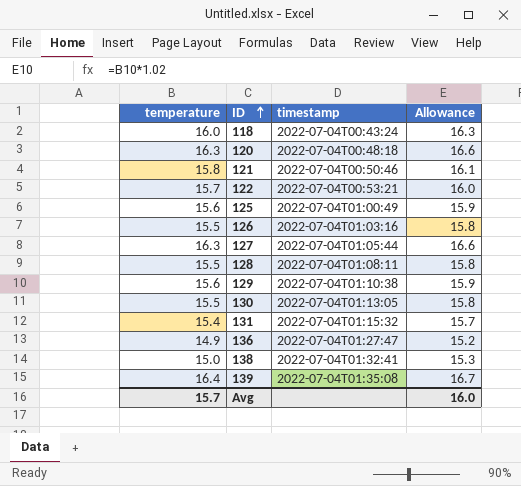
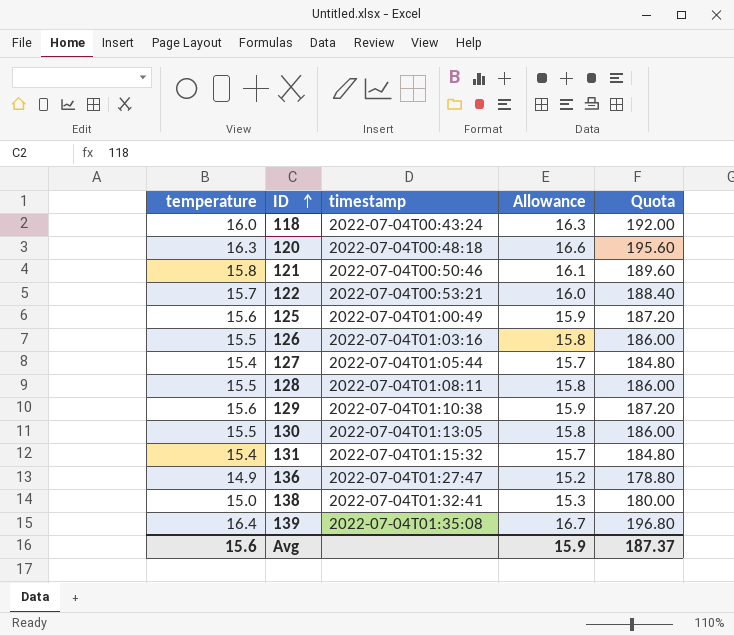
column Quota | formula: none -> [temperature] * 12
127 | temperature: 16.3 -> 15.4
127 | Allowance: 16.6 -> 15.7
Avg | temperature: 15.7 -> 15.6
Avg | Allowance: 16.0 -> 15.9

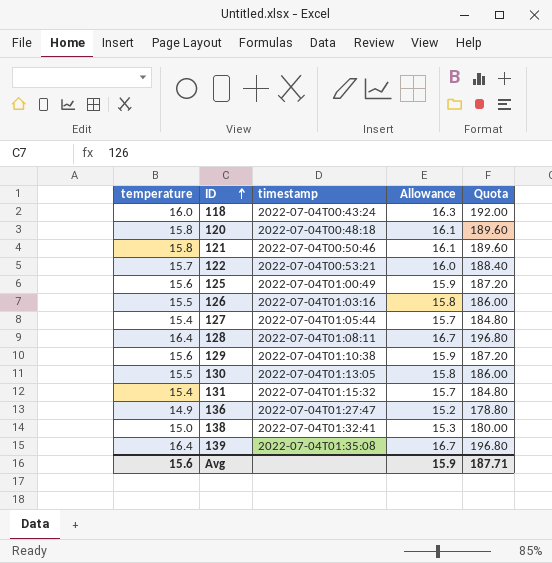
120 | temperature: 16.3 -> 15.8
120 | Allowance: 16.6 -> 16.1
120 | Quota: 195.60 -> 189.60
128 | temperature: 15.5 -> 16.4
128 | Allowance: 15.8 -> 16.7
128 | Quota: 186.00 -> 196.80
Avg | Quota: 187.37 -> 187.71

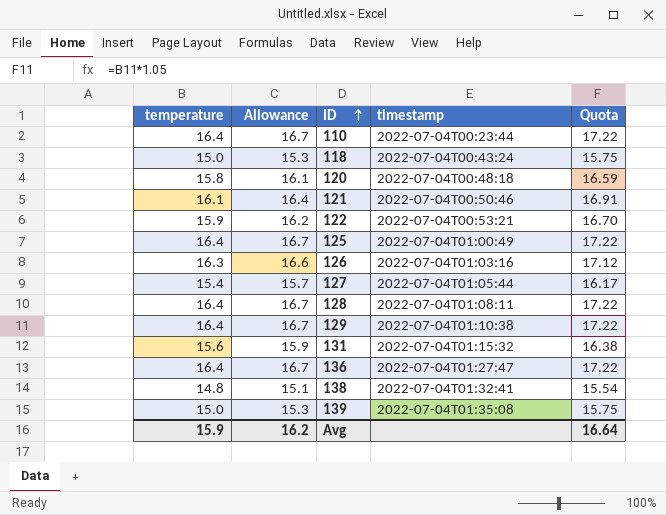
column Allowance | position: 4 -> 2
column Quota | formula: [temperature] * 12 -> [temperature] * 1.05
row 130: 15.5 | 2022-07-04T01:13:05 | 15.8 | 186.00 -> none
row 110: none -> 16.4 | 16.7 | 2022-07-04T00:23:44 | 17.22
118 | temperature: 16.0 -> 15.0
118 | Allowance: 16.3 -> 15.3
121 | temperature: 15.8 -> 16.1
121 | Allowance: 16.1 -> 16.4
122 | temperature: 15.7 -> 15.9
122 | Allowance: 16.0 -> 16.2
125 | temperature: 15.6 -> 16.4
125 | Allowance: 15.9 -> 16.7
126 | temperature: 15.5 -> 16.3
126 | Allowance: 15.8 -> 16.6
129 | temperature: 15.6 -> 16.4
129 | Allowance: 15.9 -> 16.7
131 | temperature: 15.4 -> 15.6
131 | Allowance: 15.7 -> 15.9
136 | temperature: 14.9 -> 16.4
136 | Allowance: 15.2 -> 16.7
138 | temperature: 15.0 -> 14.8
138 | Allowance: 15.3 -> 15.1
139 | temperature: 16.4 -> 15.0
139 | Allowance: 16.7 -> 15.3
Avg | temperature: 15.6 -> 15.9
Avg | Allowance: 15.9 -> 16.2
Avg | Quota: 187.71 -> 16.64

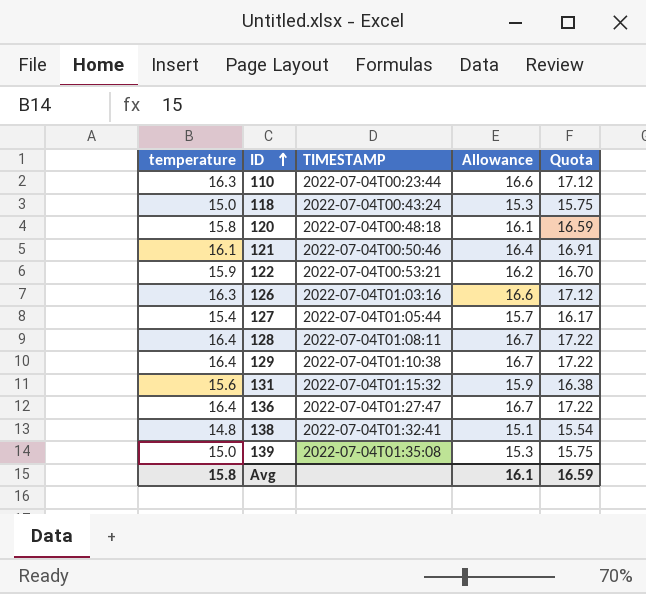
column name: timestamp -> TIMESTAMP
column Allowance | position: 2 -> 4
row 125: 16.4 | 16.7 | 2022-07-04T01:00:49 | 17.22 -> none
110 | temperature: 16.4 -> 16.3
110 | Allowance: 16.7 -> 16.6
110 | Quota: 17.22 -> 17.12
Avg | temperature: 15.9 -> 15.8
Avg | Allowance: 16.2 -> 16.1
Avg | Quota: 16.64 -> 16.59

